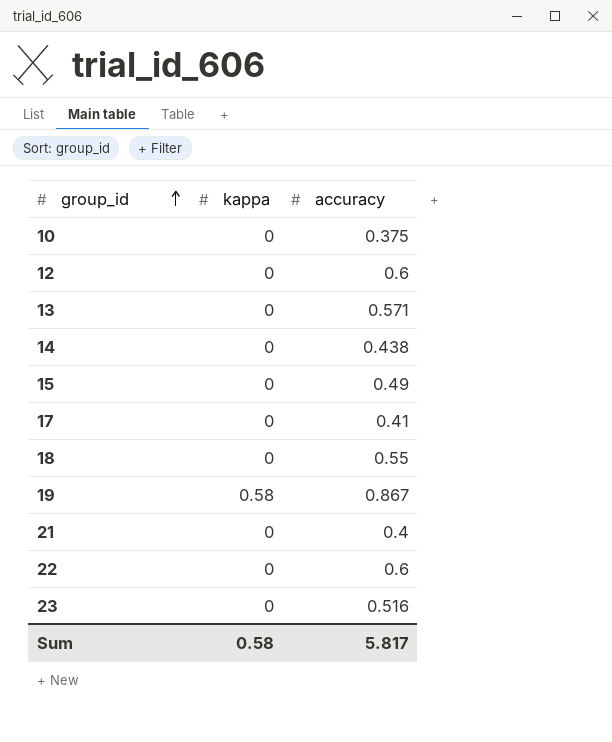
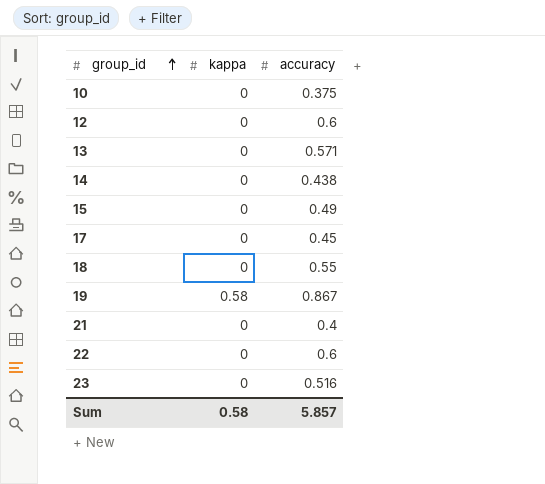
17 | accuracy: 0.41 -> 0.45
Sum | accuracy: 5.817 -> 5.857

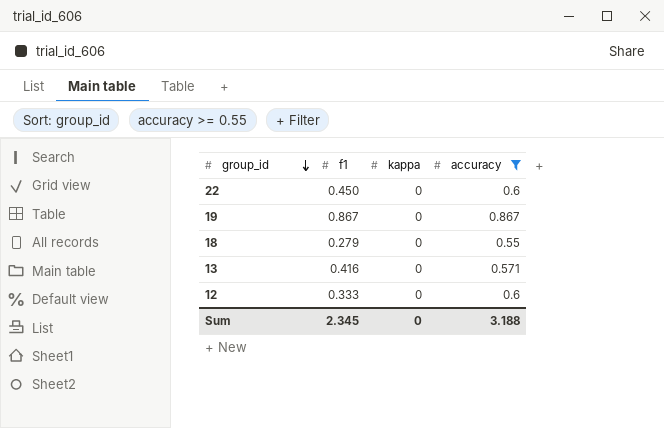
filter: none -> accuracy >= 0.55
row order: group_id ascending -> group_id descending
column f1 | position: none -> 2
19 | kappa: 0.58 -> 0
Sum | kappa: 0.58 -> 0
Sum | accuracy: 5.857 -> 3.188

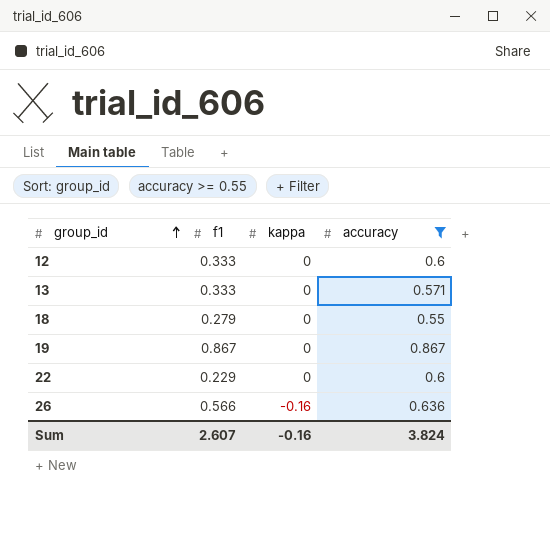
row order: group_id descending -> group_id ascending
13 | f1: 0.416 -> 0.333
22 | f1: 0.450 -> 0.229
row 26: none -> 0.566 | -0.16 | 0.636
Sum | f1: 2.345 -> 2.607
Sum | kappa: 0 -> -0.16
Sum | accuracy: 3.188 -> 3.824

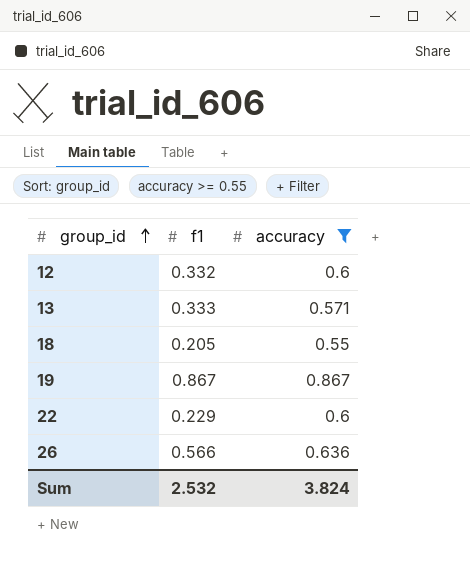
column kappa | position: 3 -> none
12 | f1: 0.333 -> 0.332
18 | f1: 0.279 -> 0.205
Sum | f1: 2.607 -> 2.532

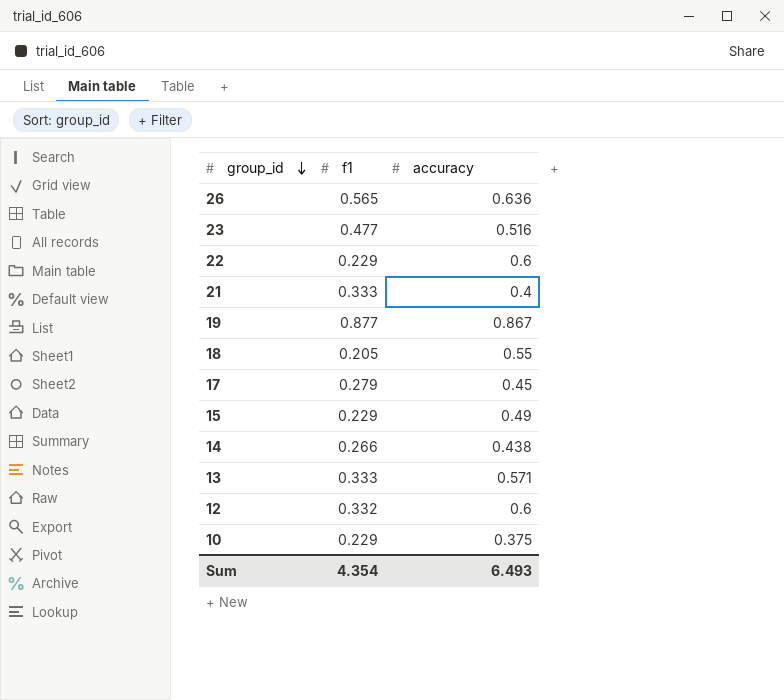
filter: accuracy >= 0.55 -> none
row order: group_id ascending -> group_id descending
26 | f1: 0.566 -> 0.565
19 | f1: 0.867 -> 0.877
Sum | f1: 2.532 -> 4.354
Sum | accuracy: 3.824 -> 6.493

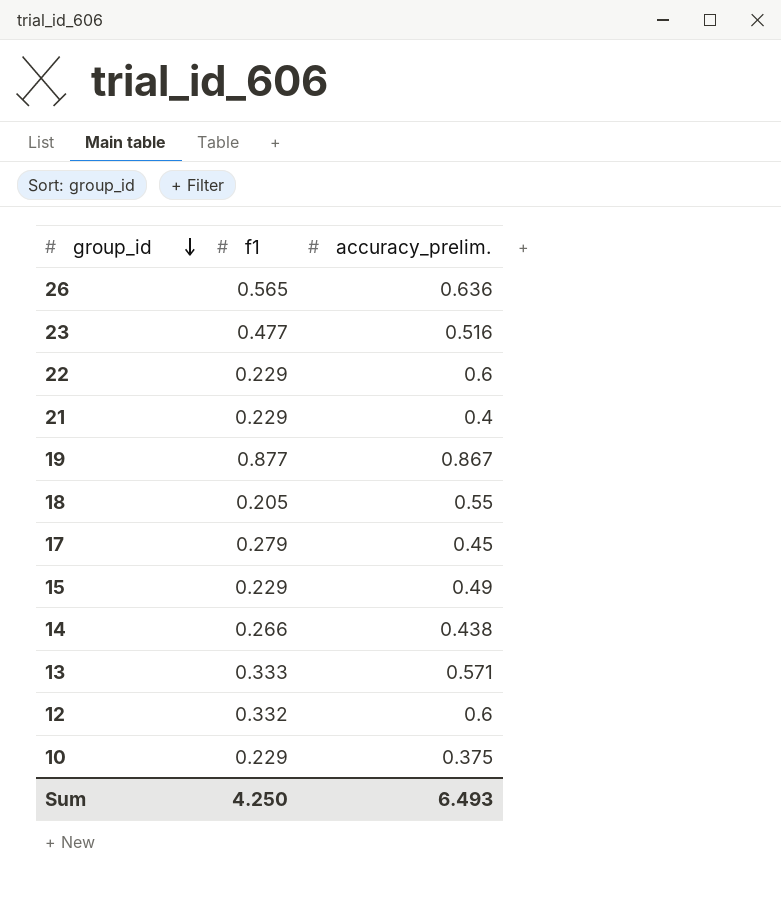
column name: accuracy -> accuracy_prelim.
21 | f1: 0.333 -> 0.229
Sum | f1: 4.354 -> 4.250

